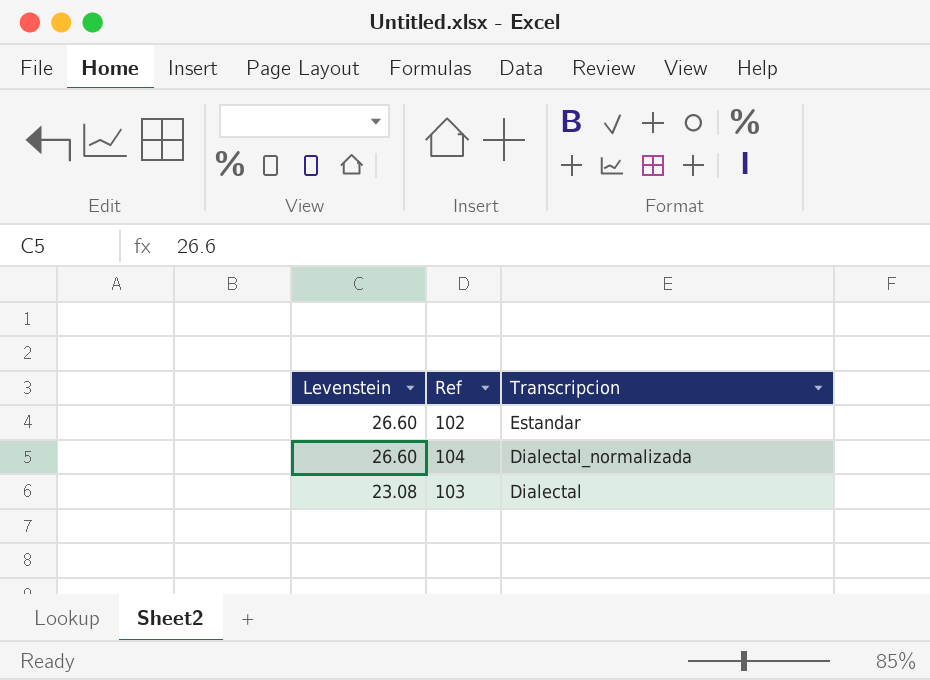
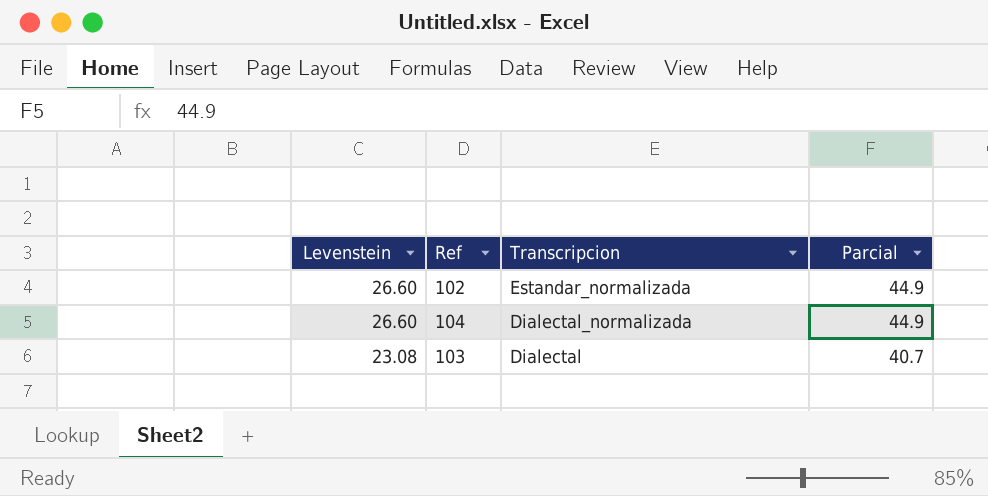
column Parcial | position: none -> 4
102 | Transcripcion: Estandar -> Estandar_normalizada

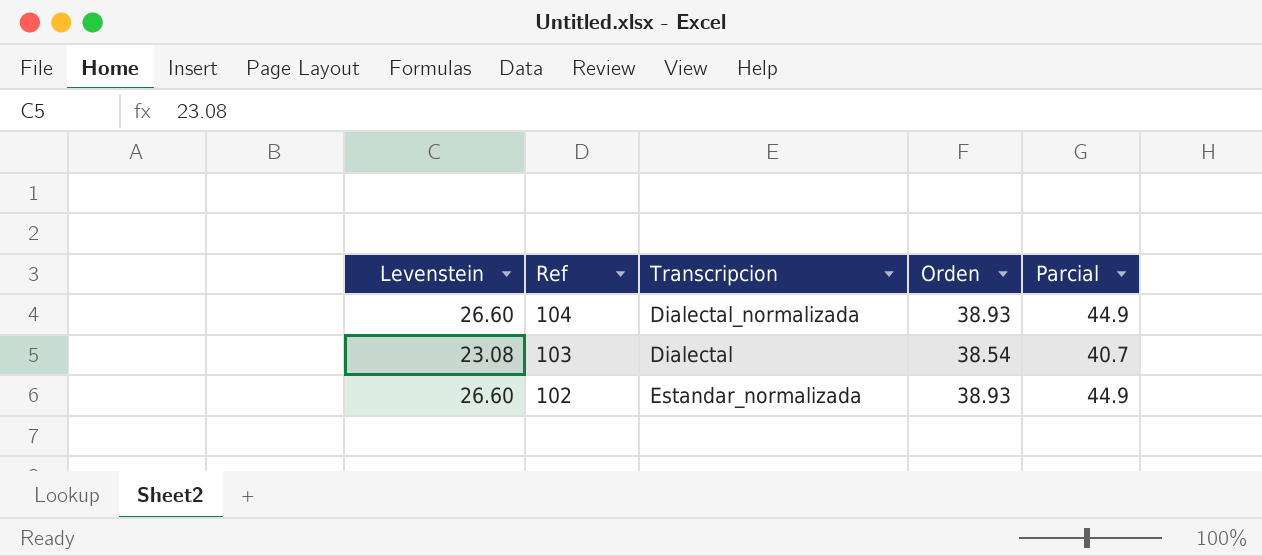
row order: Levenstein descending -> Ref descending
column Orden | position: none -> 4

